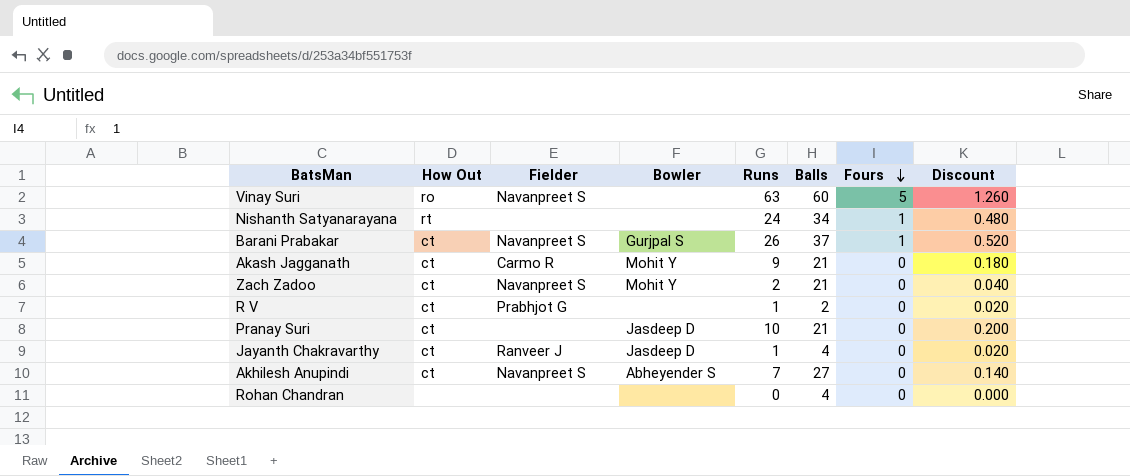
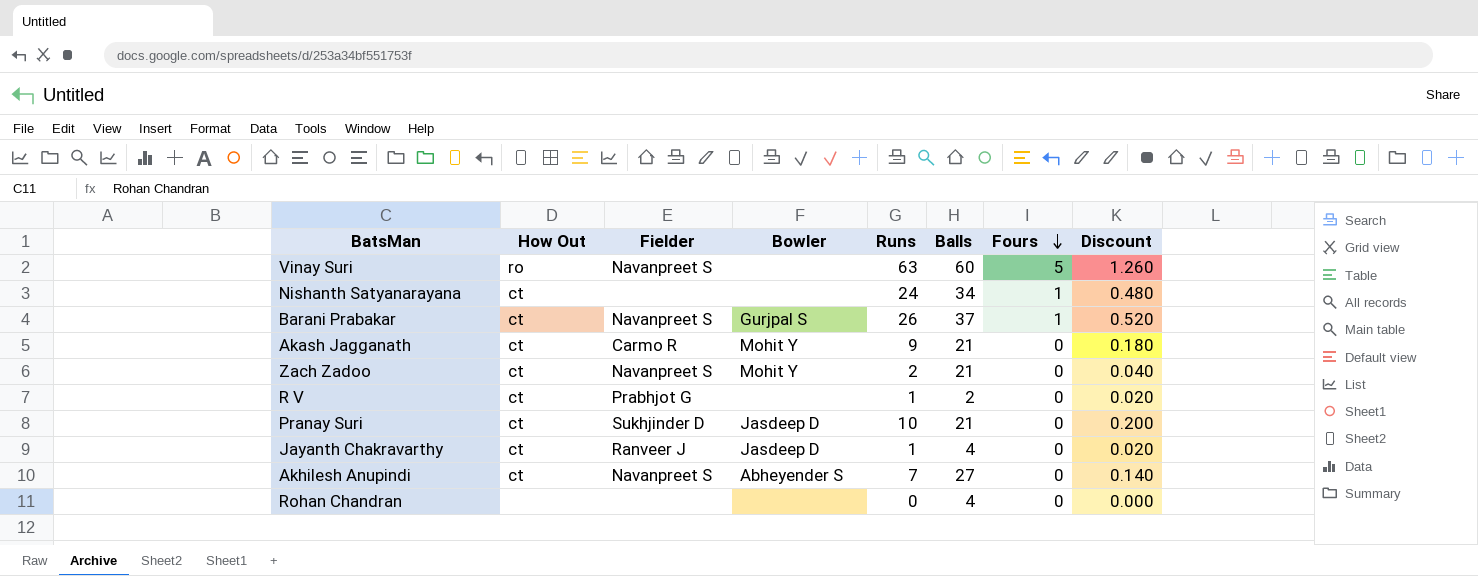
Nishanth Satyanarayana | How Out: rt -> ct
Pranay Suri | Fielder: none -> Sukhjinder D

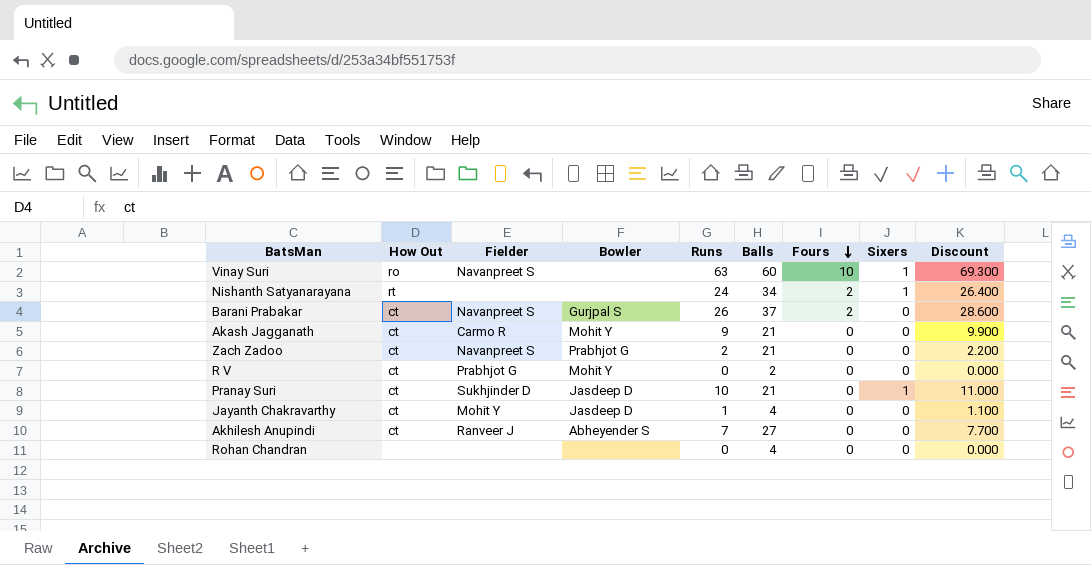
column Sixers | position: none -> 8
column Discount | formula: [Runs] * 0.02 -> [Runs] * 1.1
Vinay Suri | Fours: 5 -> 10
Nishanth Satyanarayana | How Out: ct -> rt
Nishanth Satyanarayana | Fours: 1 -> 2
Barani Prabakar | Fours: 1 -> 2
Zach Zadoo | Bowler: Mohit Y -> Prabhjot G
R V | Bowler: none -> Mohit Y
R V | Runs: 1 -> 0
Jayanth Chakravarthy | Fielder: Ranveer J -> Mohit Y
Akhilesh Anupindi | Fielder: Navanpreet S -> Ranveer J

